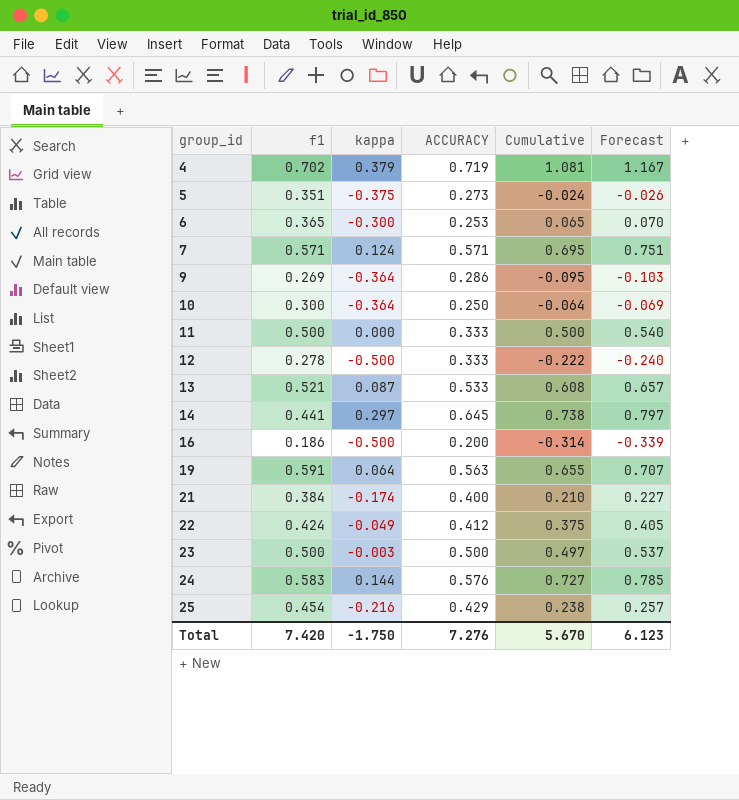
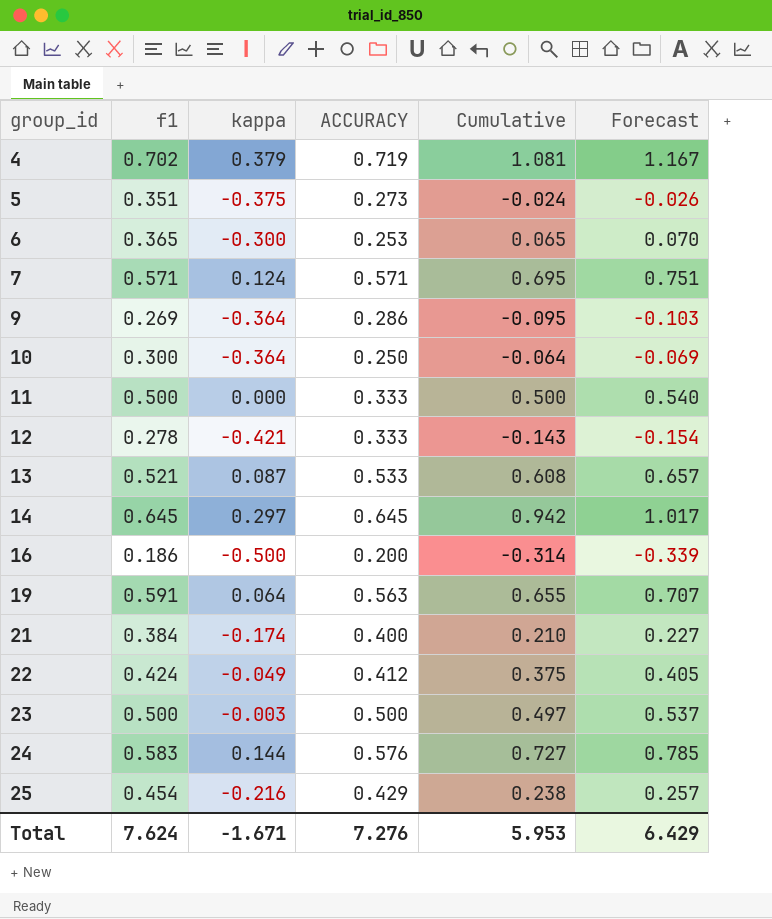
12 | kappa: -0.500 -> -0.421
12 | Cumulative: -0.222 -> -0.143
12 | Forecast: -0.240 -> -0.154
14 | f1: 0.441 -> 0.645
14 | Cumulative: 0.738 -> 0.942
14 | Forecast: 0.797 -> 1.017
Total | f1: 7.420 -> 7.624
Total | kappa: -1.750 -> -1.671
Total | Cumulative: 5.670 -> 5.953
Total | Forecast: 6.123 -> 6.429

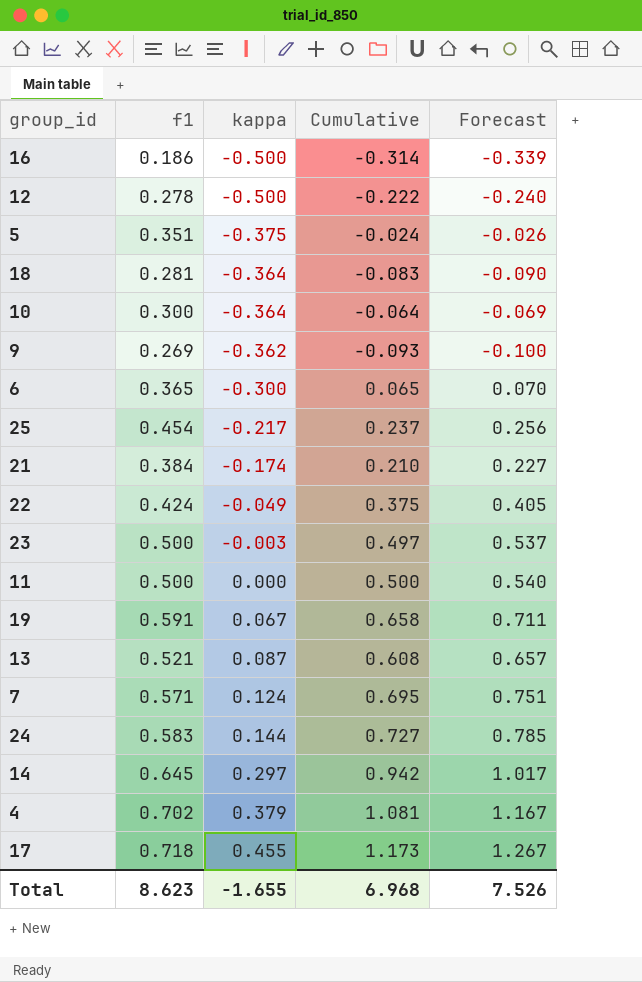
row order: group_id ascending -> kappa ascending
column ACCURACY | position: 4 -> none
12 | kappa: -0.421 -> -0.500
12 | Cumulative: -0.143 -> -0.222
12 | Forecast: -0.154 -> -0.240
row 18: none -> 0.281 | -0.364 | -0.083 | -0.090
9 | kappa: -0.364 -> -0.362
9 | Cumulative: -0.095 -> -0.093
9 | Forecast: -0.103 -> -0.100
25 | kappa: -0.216 -> -0.217
25 | Cumulative: 0.238 -> 0.237
25 | Forecast: 0.257 -> 0.256
19 | kappa: 0.064 -> 0.067
19 | Cumulative: 0.655 -> 0.658
19 | Forecast: 0.707 -> 0.711
row 17: none -> 0.718 | 0.455 | 1.173 | 1.267
Total | f1: 7.624 -> 8.623
Total | kappa: -1.671 -> -1.655
Total | Cumulative: 5.953 -> 6.968
Total | Forecast: 6.429 -> 7.526

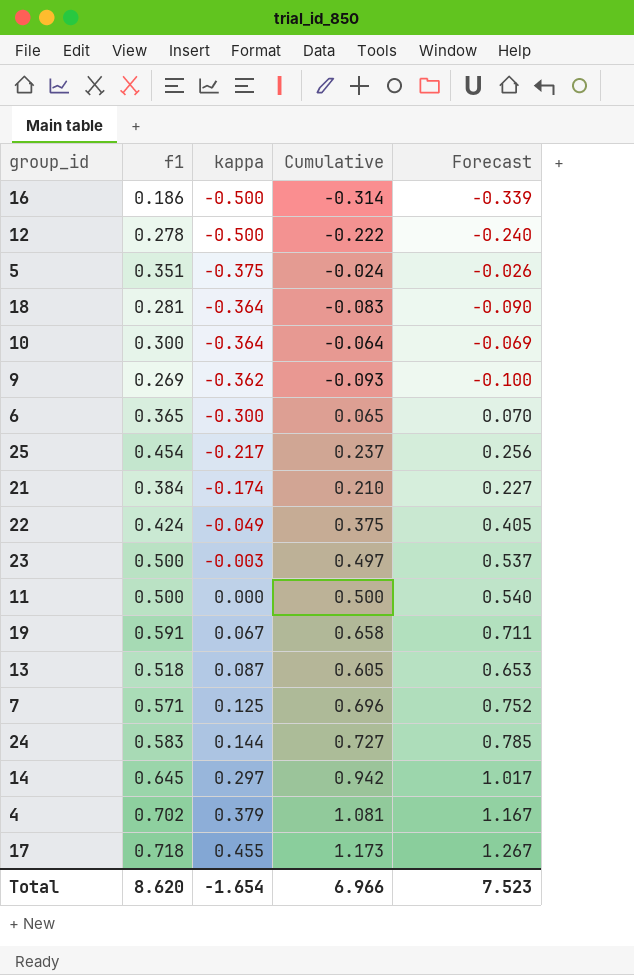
13 | f1: 0.521 -> 0.518
13 | Cumulative: 0.608 -> 0.605
13 | Forecast: 0.657 -> 0.653
7 | kappa: 0.124 -> 0.125
7 | Cumulative: 0.695 -> 0.696
7 | Forecast: 0.751 -> 0.752
Total | f1: 8.623 -> 8.620
Total | kappa: -1.655 -> -1.654
Total | Cumulative: 6.968 -> 6.966
Total | Forecast: 7.526 -> 7.523

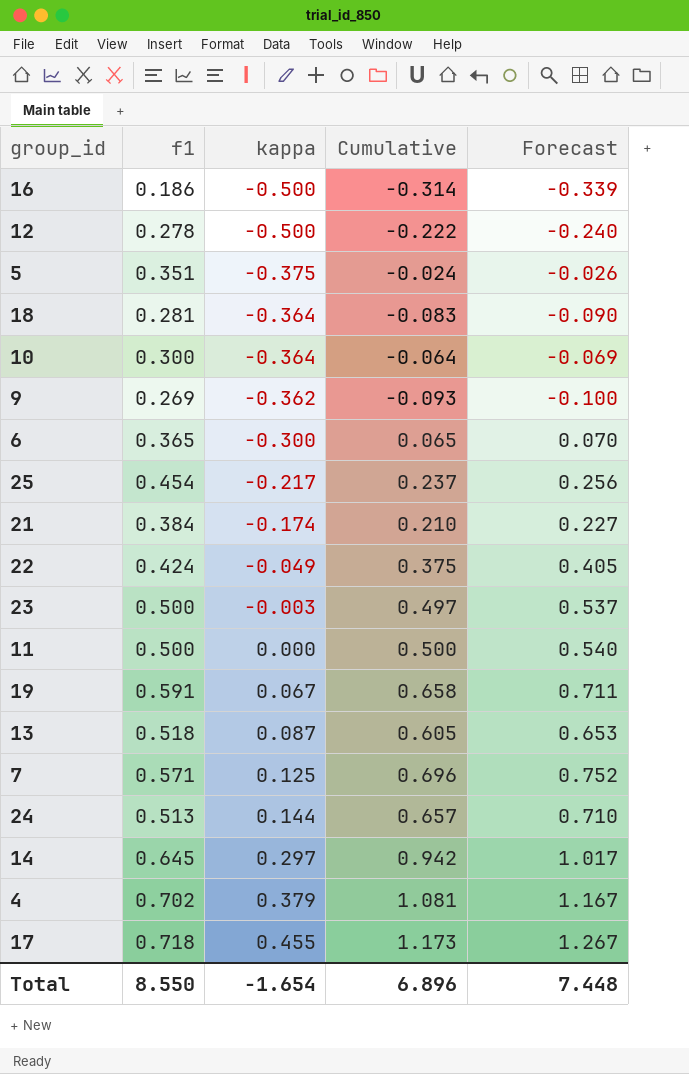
24 | f1: 0.583 -> 0.513
24 | Cumulative: 0.727 -> 0.657
24 | Forecast: 0.785 -> 0.710
Total | f1: 8.620 -> 8.550
Total | Cumulative: 6.966 -> 6.896
Total | Forecast: 7.523 -> 7.448

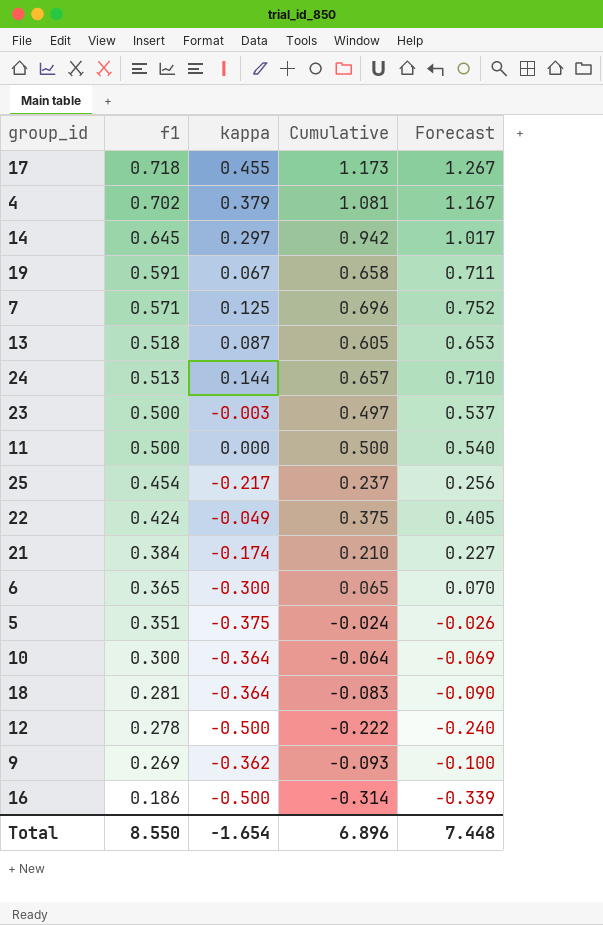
row order: kappa ascending -> f1 descending

